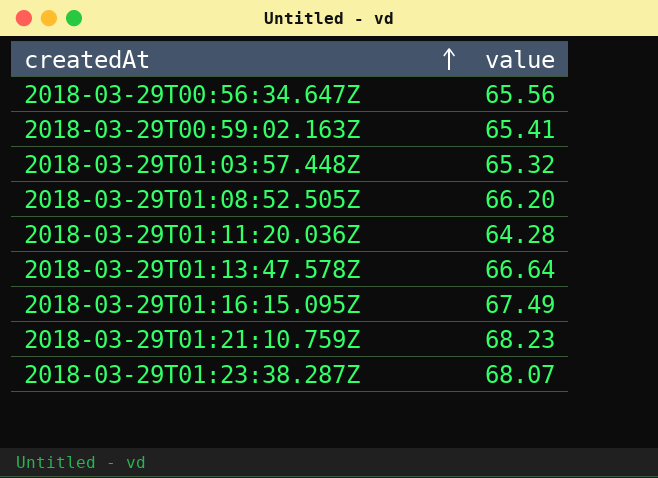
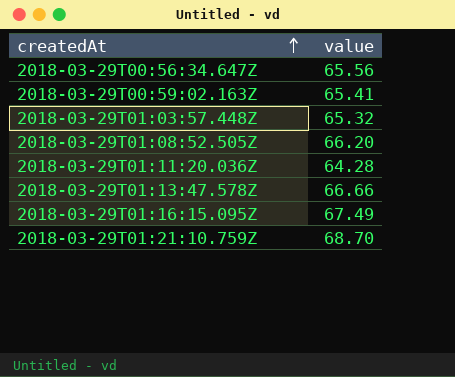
row 2018-03-29T01:23:38.287Z: 68.07 -> none
2018-03-29T01:13:47.578Z | value: 66.64 -> 66.66
2018-03-29T01:21:10.759Z | value: 68.23 -> 68.70

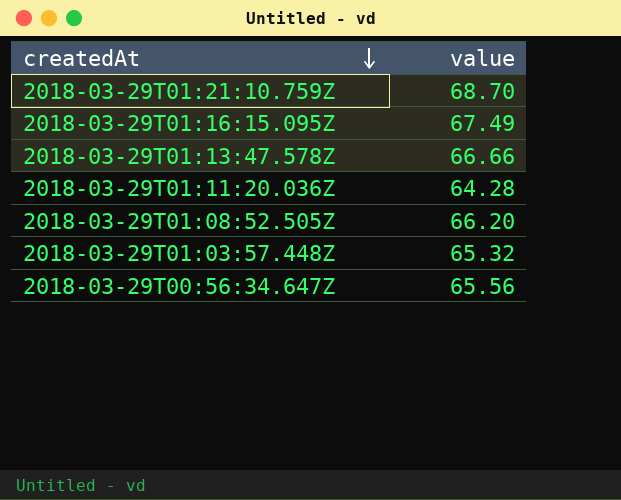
row order: createdAt ascending -> createdAt descending
row 2018-03-29T00:59:02.163Z: 65.41 -> none

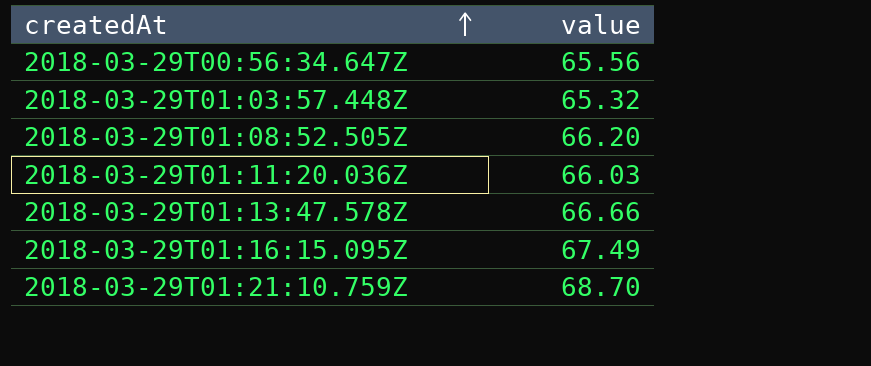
row order: createdAt descending -> createdAt ascending
2018-03-29T01:11:20.036Z | value: 64.28 -> 66.03

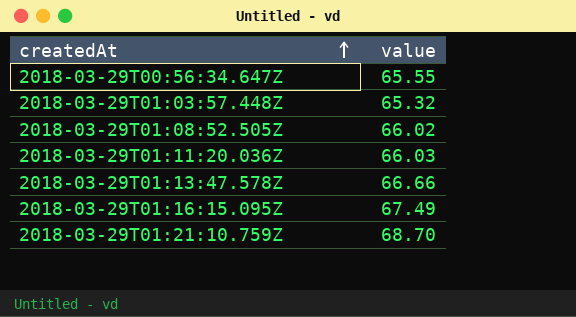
2018-03-29T00:56:34.647Z | value: 65.56 -> 65.55
2018-03-29T01:08:52.505Z | value: 66.20 -> 66.02

